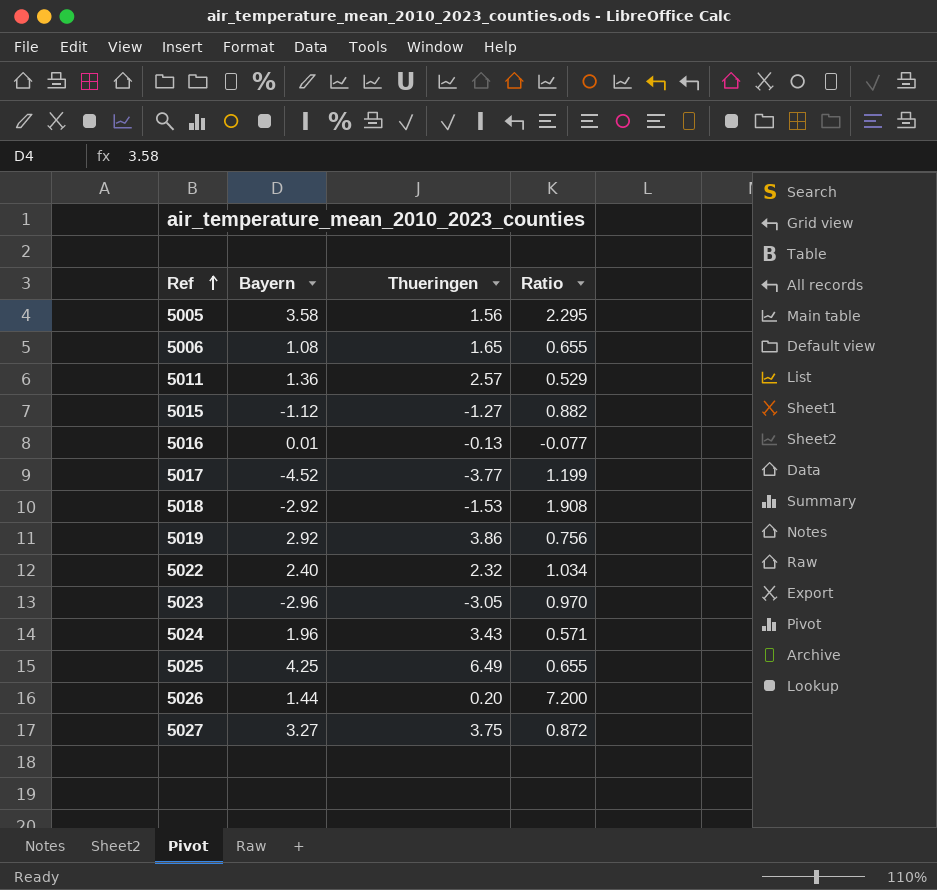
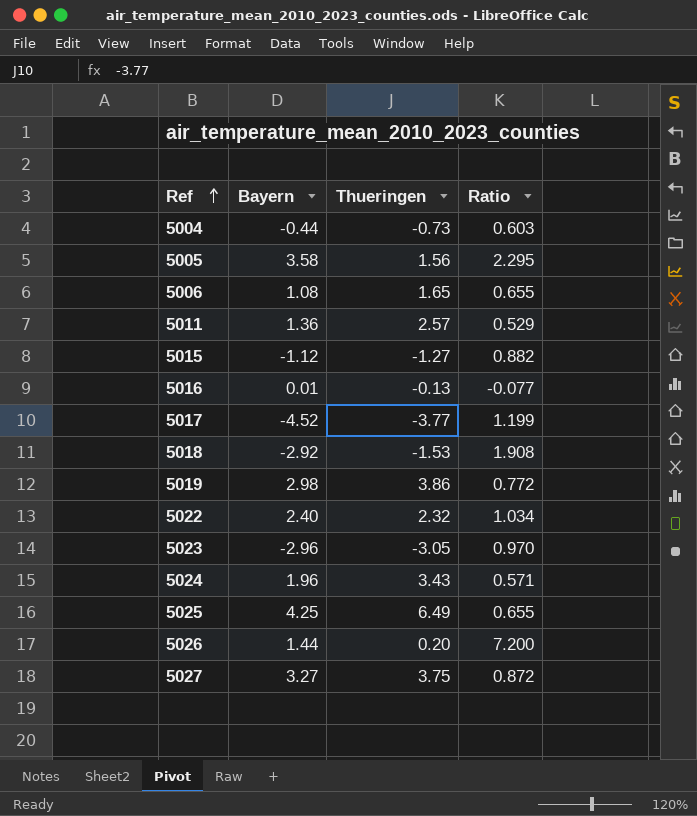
row 5004: none -> -0.44 | -0.73 | 0.603
5019 | Bayern: 2.92 -> 2.98
5019 | Ratio: 0.756 -> 0.772

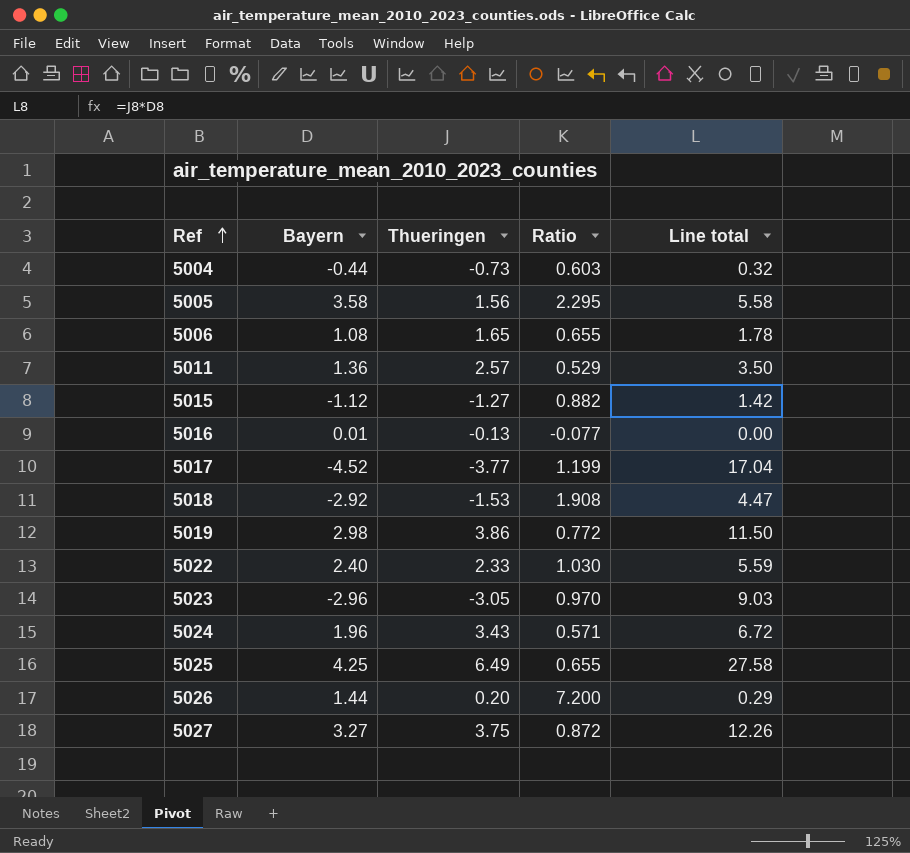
column Line total | formula: none -> [Bayern] * [Thueringen]
5022 | Thueringen: 2.32 -> 2.33
5022 | Ratio: 1.034 -> 1.030

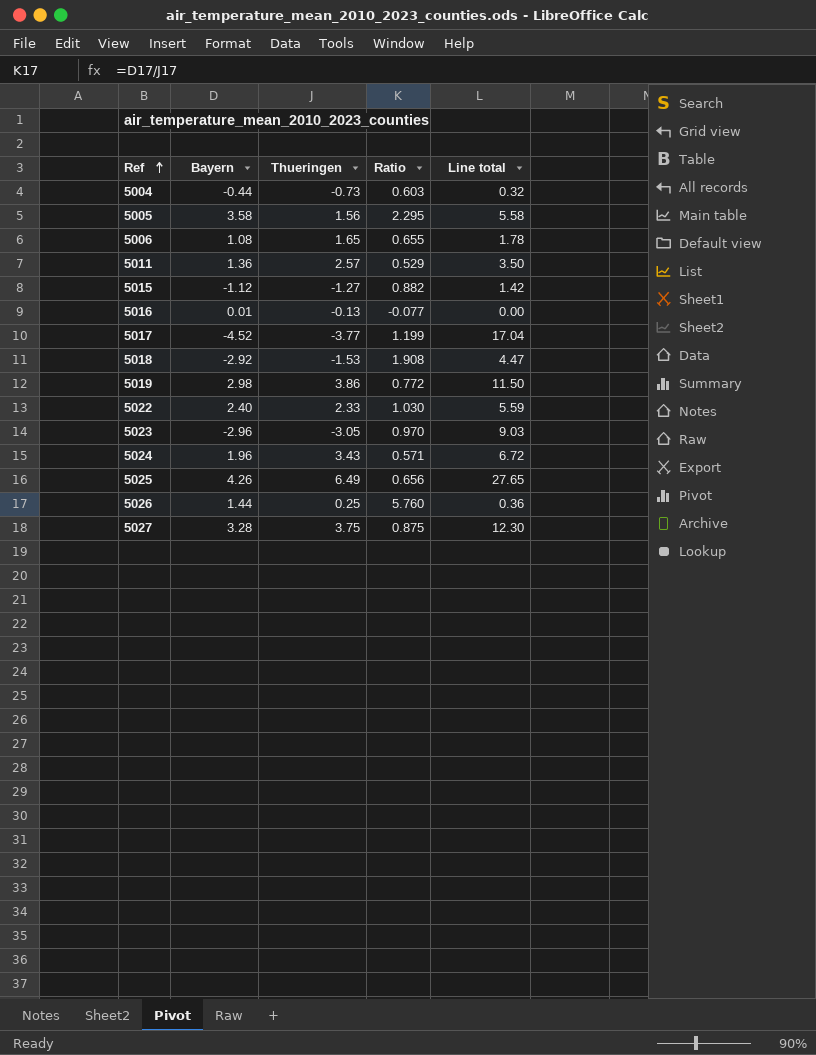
5025 | Bayern: 4.25 -> 4.26
5025 | Ratio: 0.655 -> 0.656
5025 | Line total: 27.58 -> 27.65
5026 | Thueringen: 0.20 -> 0.25
5026 | Ratio: 7.200 -> 5.760
5026 | Line total: 0.29 -> 0.36
5027 | Bayern: 3.27 -> 3.28
5027 | Ratio: 0.872 -> 0.875
5027 | Line total: 12.26 -> 12.30

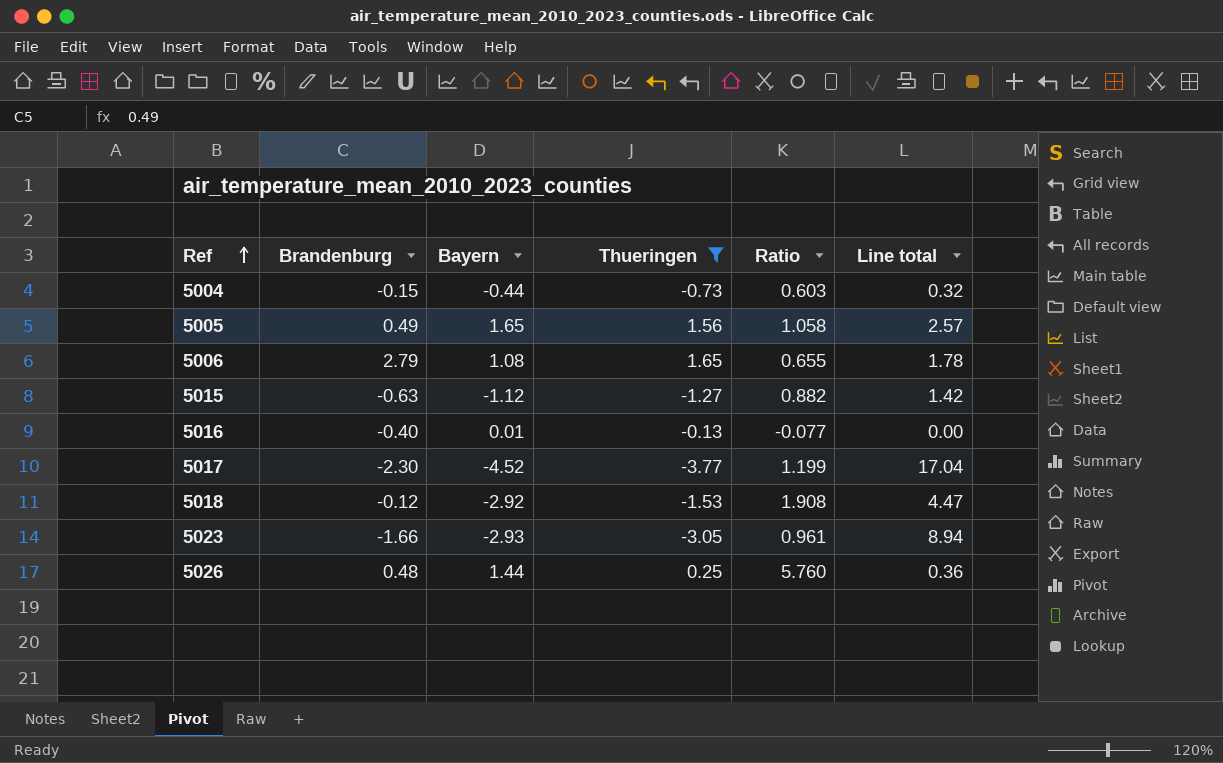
filter: none -> Thueringen <= 1.65
column Brandenburg | position: none -> 2
5005 | Bayern: 3.58 -> 1.65
5005 | Ratio: 2.295 -> 1.058
5005 | Line total: 5.58 -> 2.57
5023 | Bayern: -2.96 -> -2.93
5023 | Ratio: 0.970 -> 0.961
5023 | Line total: 9.03 -> 8.94

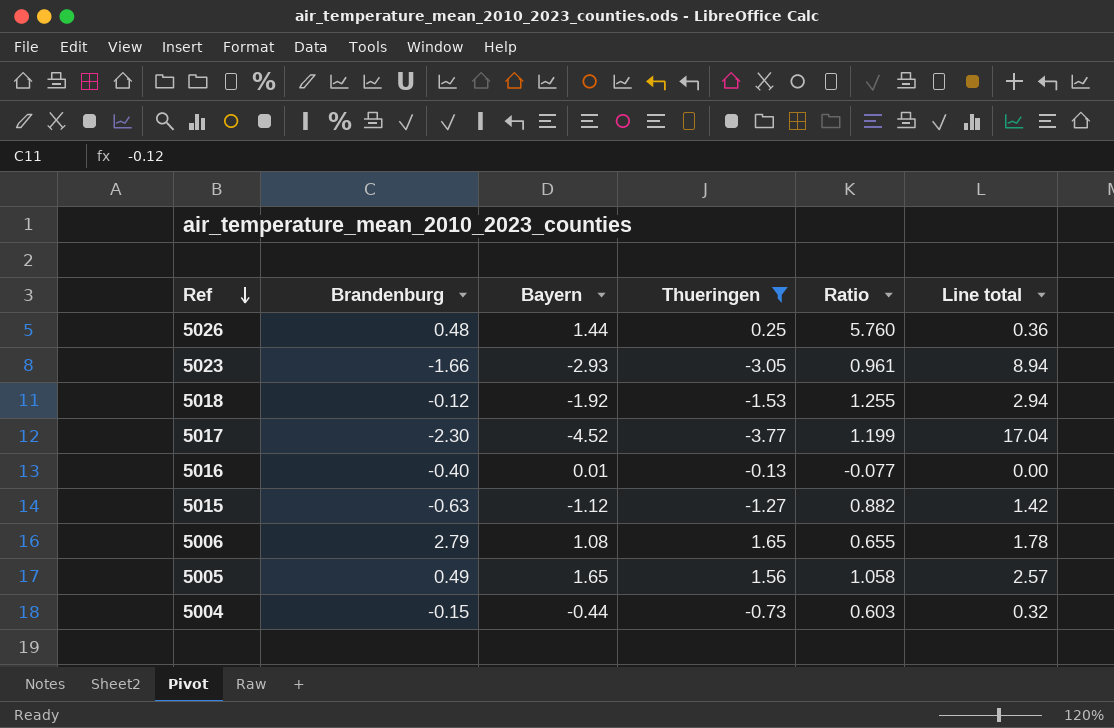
row order: Ref ascending -> Ref descending
5018 | Bayern: -2.92 -> -1.92
5018 | Ratio: 1.908 -> 1.255
5018 | Line total: 4.47 -> 2.94

